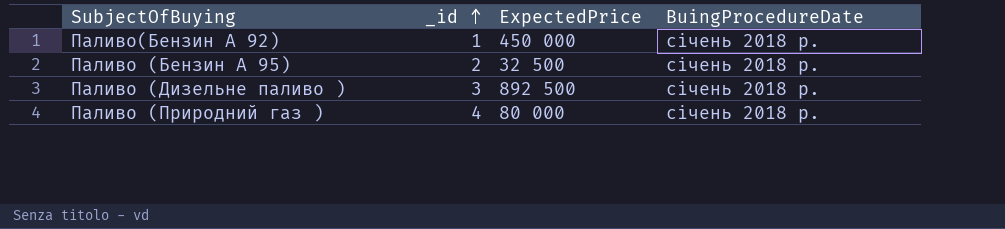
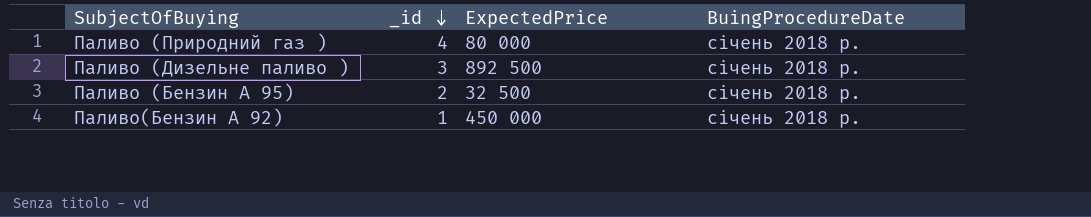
row order: _id ascending -> _id descending

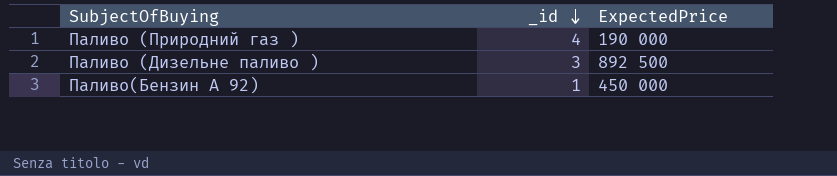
column BuingProcedureDate | position: 4 -> none
row Паливо (Бензин А 95): 2 | 32 500 | січень 2018 р. -> none
Паливо (Природний газ ) | ExpectedPrice: 80 000 -> 190 000

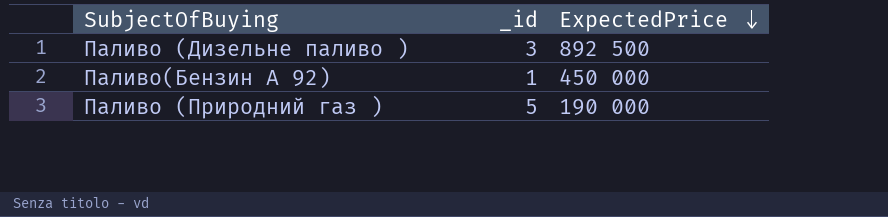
row order: _id descending -> ExpectedPrice descending
Паливо (Природний газ ) | _id: 4 -> 5

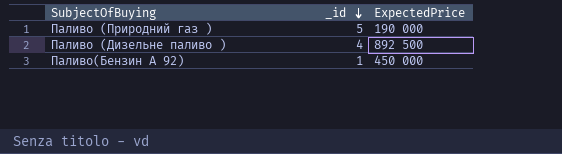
row order: ExpectedPrice descending -> _id descending
Паливо (Дизельне паливо ) | _id: 3 -> 4

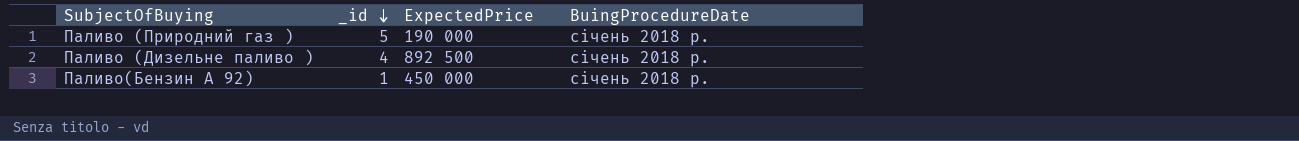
column BuingProcedureDate | position: none -> 4

